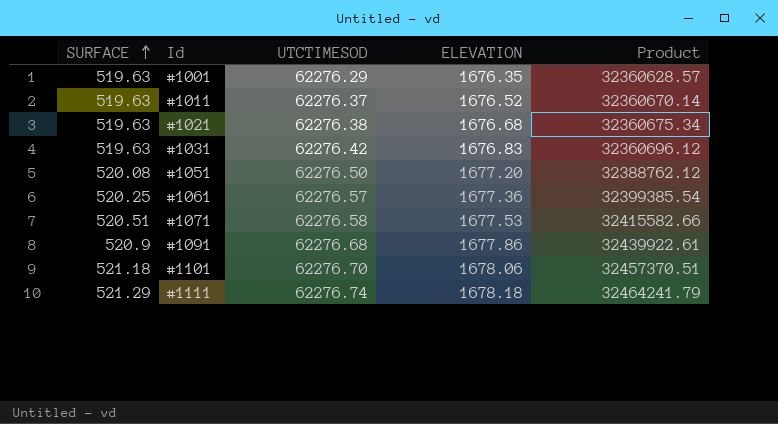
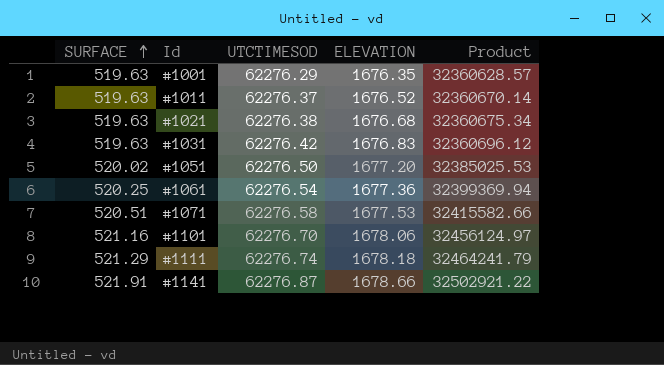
row #1091: 520.9 | 62276.68 | 1677.86 | 32439922.61 -> none
#1051 | SURFACE: 520.08 -> 520.02
#1051 | Product: 32388762.12 -> 32385025.53
#1061 | UTCTIMESOD: 62276.57 -> 62276.54
#1061 | Product: 32399385.54 -> 32399369.94
#1101 | SURFACE: 521.18 -> 521.16
#1101 | Product: 32457370.51 -> 32456124.97
row #1141: none -> 521.91 | 62276.87 | 1678.66 | 32502921.22

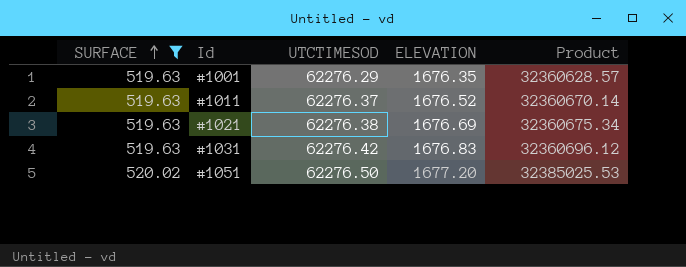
filter: none -> SURFACE <= 520.02
#1021 | ELEVATION: 1676.68 -> 1676.69

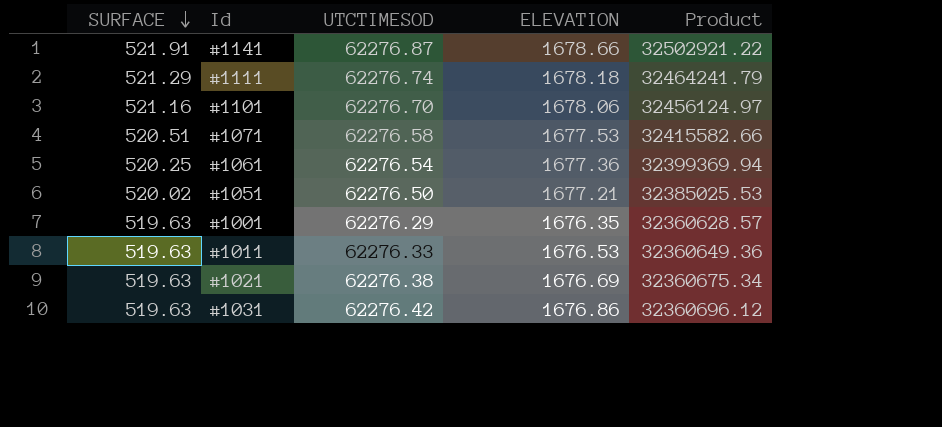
filter: SURFACE <= 520.02 -> none
row order: SURFACE ascending -> SURFACE descending
#1051 | ELEVATION: 1677.20 -> 1677.21
#1011 | UTCTIMESOD: 62276.37 -> 62276.33
#1011 | ELEVATION: 1676.52 -> 1676.53
#1011 | Product: 32360670.14 -> 32360649.36
#1031 | ELEVATION: 1676.83 -> 1676.86

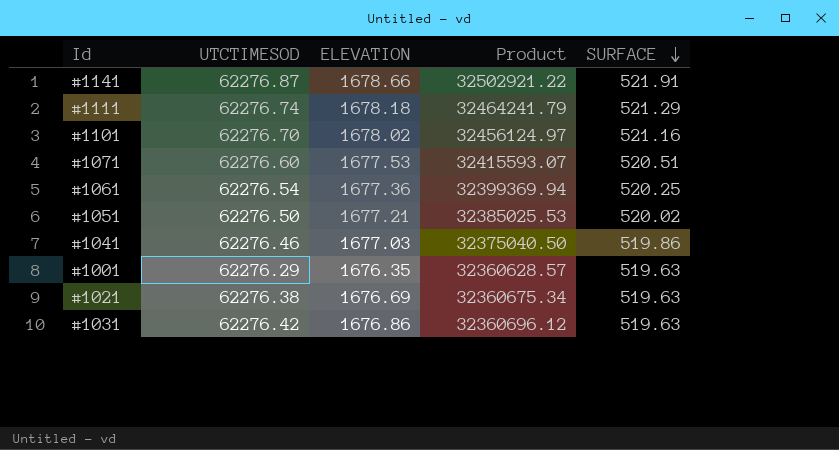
column SURFACE | position: 1 -> 5
row #1011: 519.63 | 62276.33 | 1676.53 | 32360649.36 -> none
#1101 | ELEVATION: 1678.06 -> 1678.02
#1071 | UTCTIMESOD: 62276.58 -> 62276.60
#1071 | Product: 32415582.66 -> 32415593.07
row #1041: none -> 62276.46 | 1677.03 | 32375040.50 | 519.86

